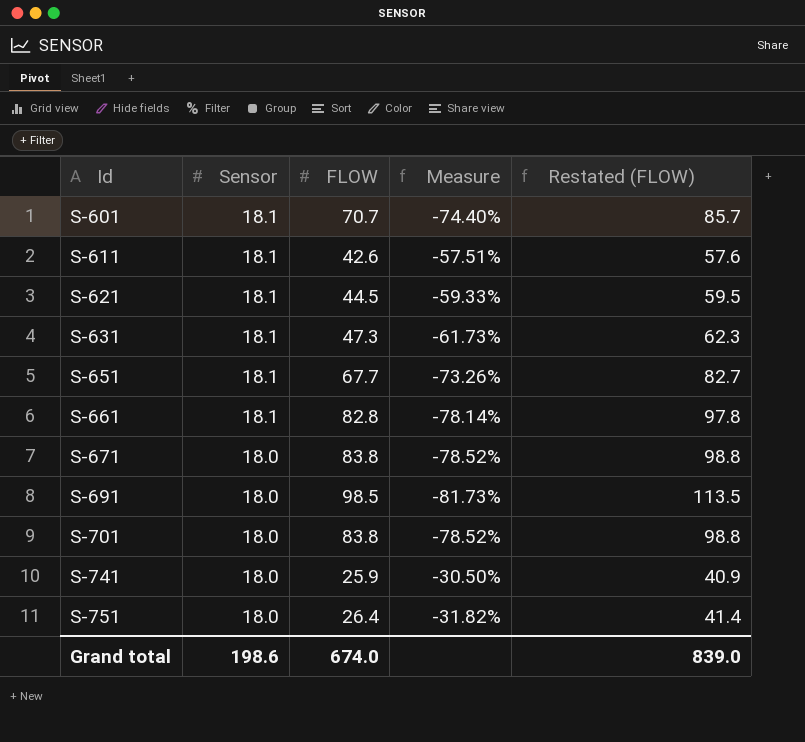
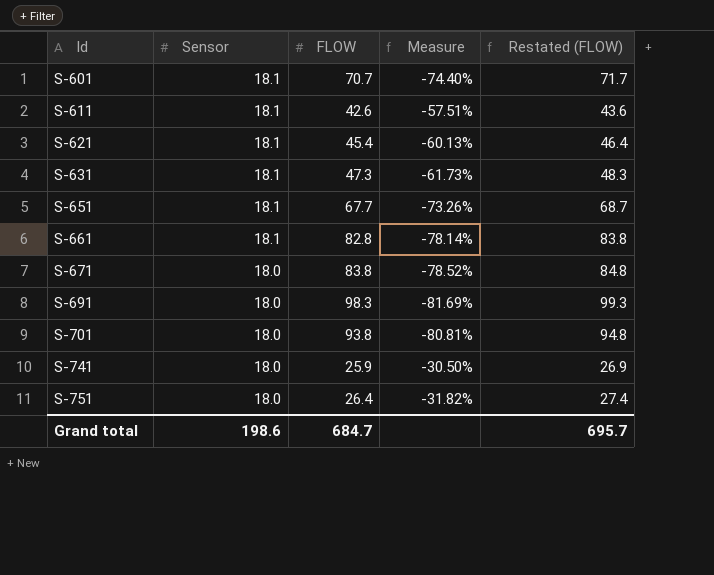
column Restated (FLOW) | formula: [FLOW] + 15 -> [FLOW] + 1
S-621 | FLOW: 44.5 -> 45.4
S-621 | Measure: -59.33% -> -60.13%
S-691 | FLOW: 98.5 -> 98.3
S-691 | Measure: -81.73% -> -81.69%
S-701 | FLOW: 83.8 -> 93.8
S-701 | Measure: -78.52% -> -80.81%
Grand total | FLOW: 674.0 -> 684.7
Grand total | Restated (FLOW): 839.0 -> 695.7

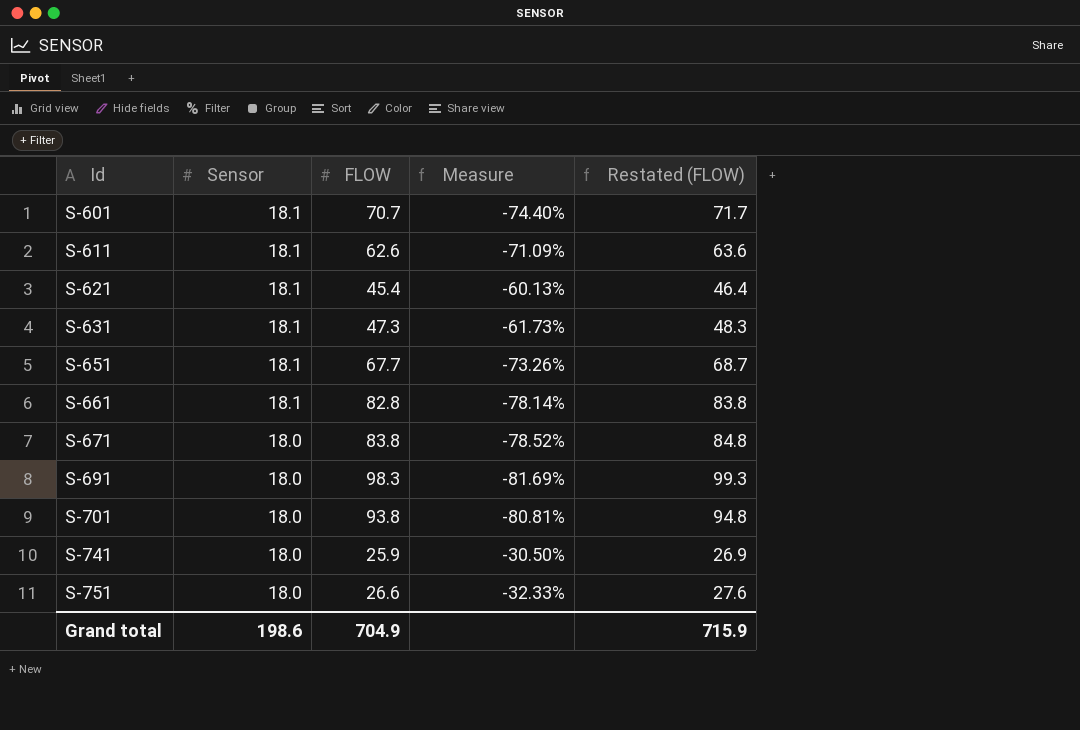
S-611 | FLOW: 42.6 -> 62.6
S-611 | Measure: -57.51% -> -71.09%
S-611 | Restated (FLOW): 43.6 -> 63.6
S-751 | FLOW: 26.4 -> 26.6
S-751 | Measure: -31.82% -> -32.33%
S-751 | Restated (FLOW): 27.4 -> 27.6
Grand total | FLOW: 684.7 -> 704.9
Grand total | Restated (FLOW): 695.7 -> 715.9

